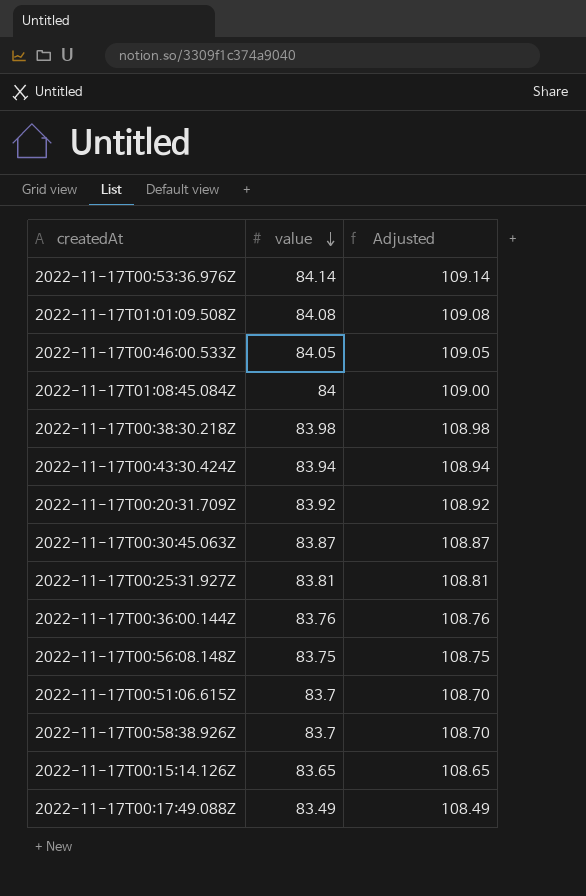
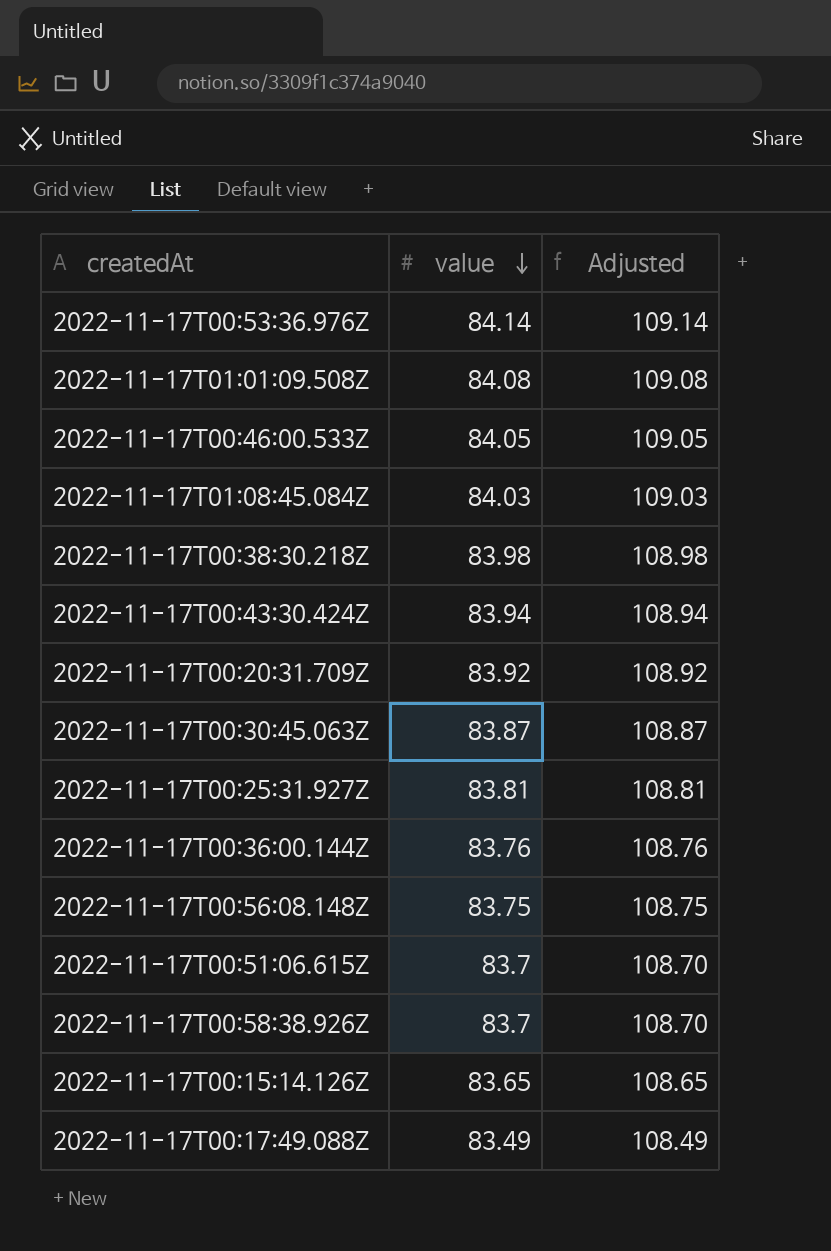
2022-11-17T01:08:45.084Z | value: 84 -> 84.03
2022-11-17T01:08:45.084Z | Adjusted: 109.00 -> 109.03

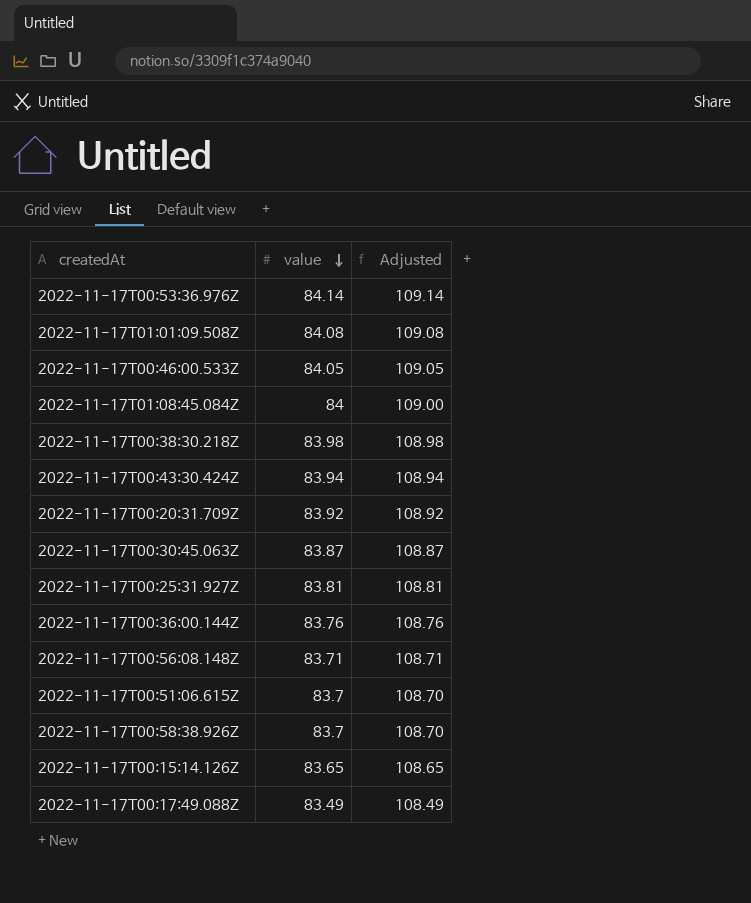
2022-11-17T01:08:45.084Z | value: 84.03 -> 84
2022-11-17T01:08:45.084Z | Adjusted: 109.03 -> 109.00
2022-11-17T00:56:08.148Z | value: 83.75 -> 83.71
2022-11-17T00:56:08.148Z | Adjusted: 108.75 -> 108.71

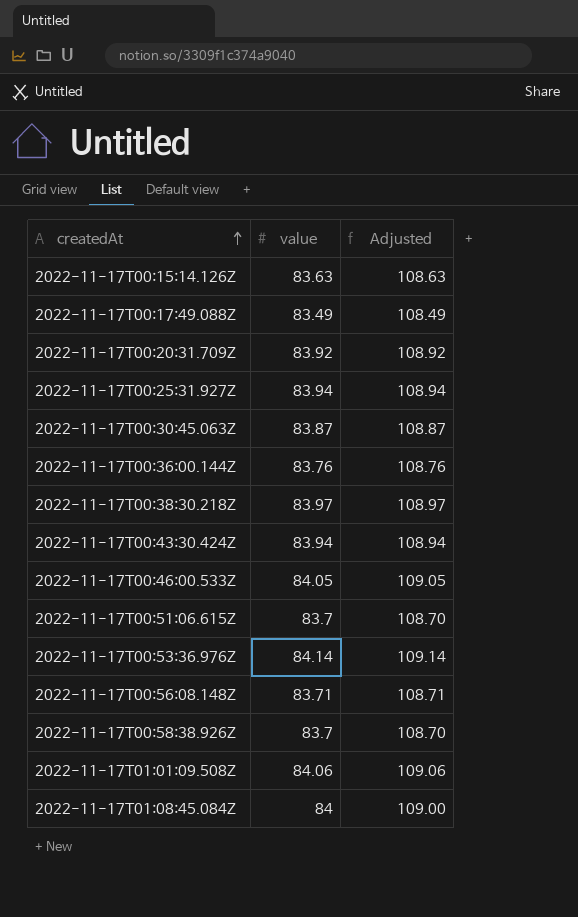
row order: value descending -> createdAt ascending
2022-11-17T00:15:14.126Z | value: 83.65 -> 83.63
2022-11-17T00:15:14.126Z | Adjusted: 108.65 -> 108.63
2022-11-17T00:25:31.927Z | value: 83.81 -> 83.94
2022-11-17T00:25:31.927Z | Adjusted: 108.81 -> 108.94
2022-11-17T00:38:30.218Z | value: 83.98 -> 83.97
2022-11-17T00:38:30.218Z | Adjusted: 108.98 -> 108.97
2022-11-17T01:01:09.508Z | value: 84.08 -> 84.06
2022-11-17T01:01:09.508Z | Adjusted: 109.08 -> 109.06

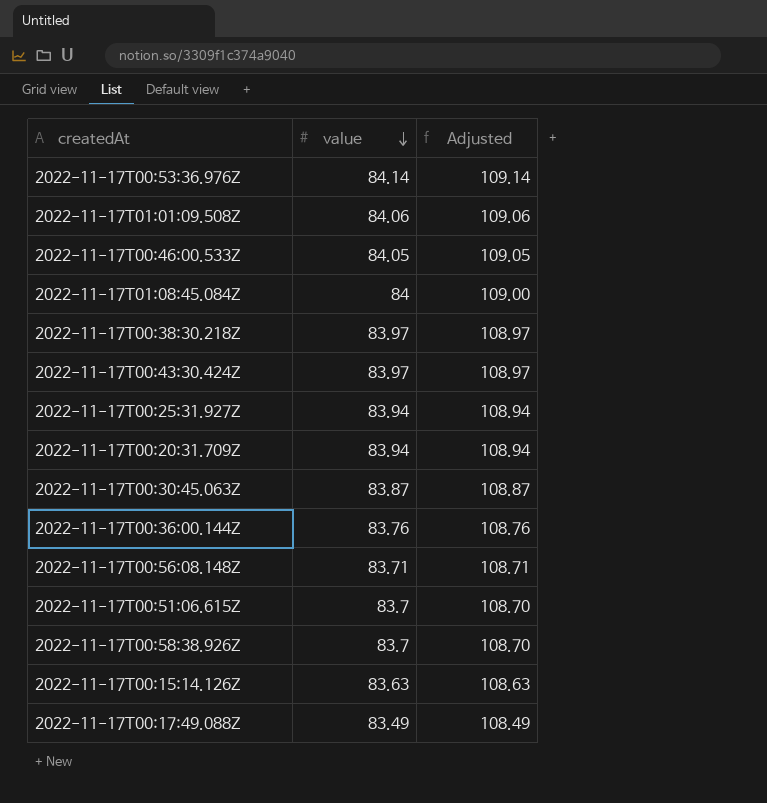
row order: createdAt ascending -> value descending
2022-11-17T00:43:30.424Z | value: 83.94 -> 83.97
2022-11-17T00:43:30.424Z | Adjusted: 108.94 -> 108.97
2022-11-17T00:20:31.709Z | value: 83.92 -> 83.94
2022-11-17T00:20:31.709Z | Adjusted: 108.92 -> 108.94

